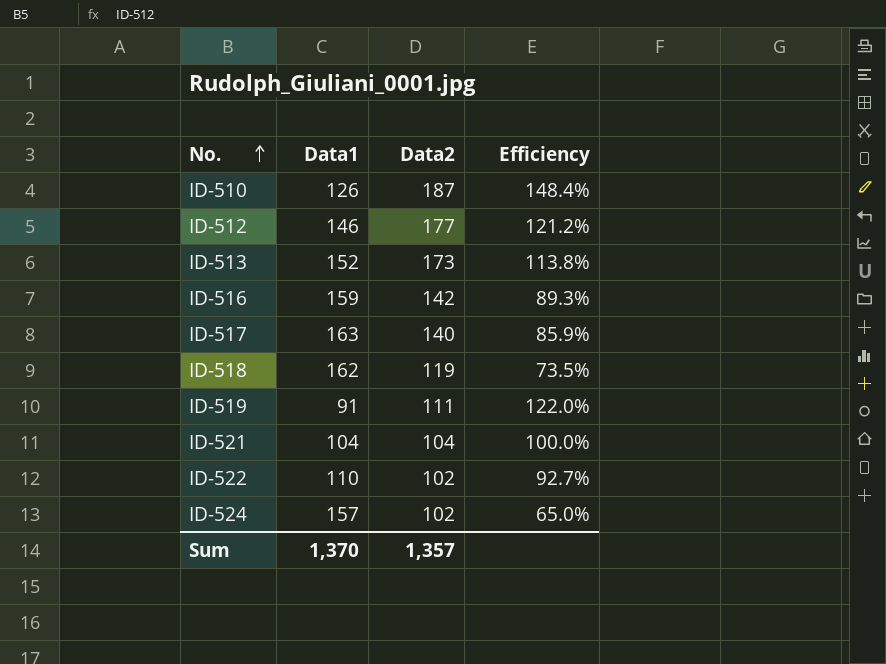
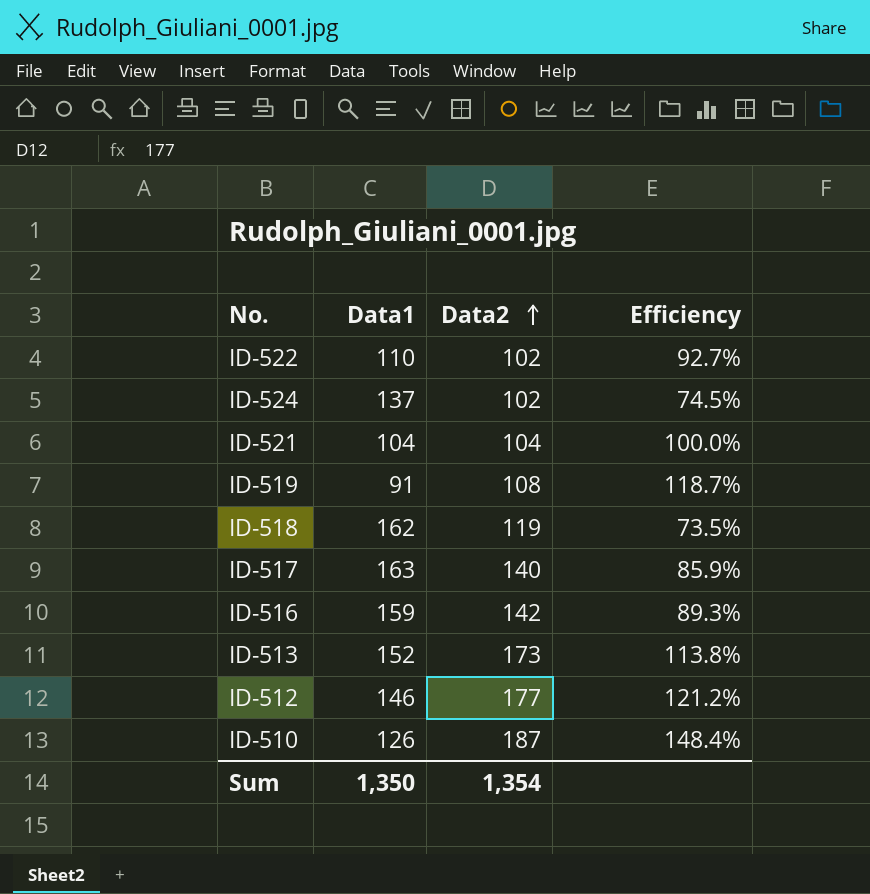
row order: No. ascending -> Data2 ascending
ID-524 | Data1: 157 -> 137
ID-524 | Efficiency: 65.0% -> 74.5%
ID-519 | Data2: 111 -> 108
ID-519 | Efficiency: 122.0% -> 118.7%
Sum | Data1: 1,370 -> 1,350
Sum | Data2: 1,357 -> 1,354

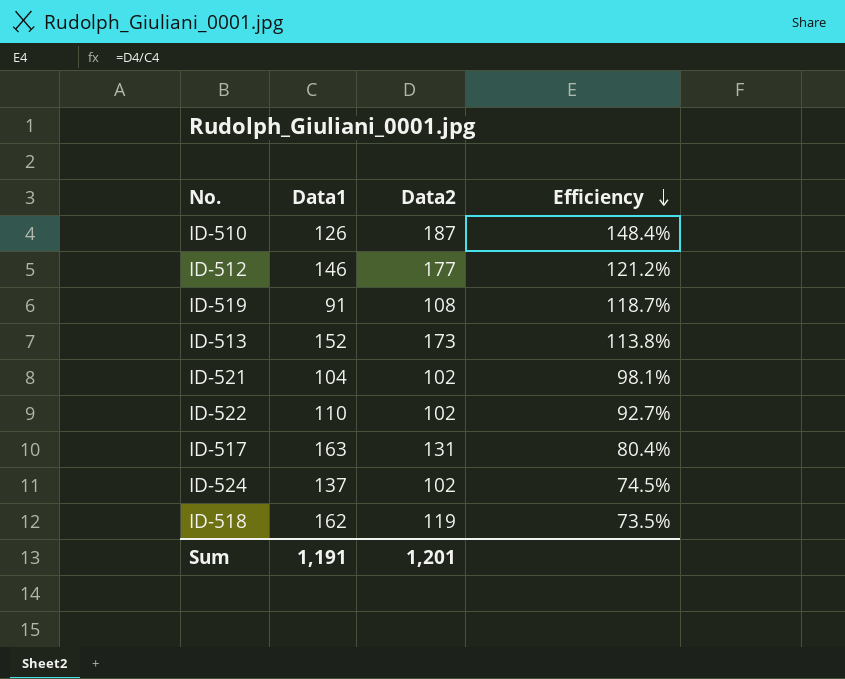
row order: Data2 ascending -> Efficiency descending
row ID-516: 159 | 142 | 89.3% -> none
ID-521 | Data2: 104 -> 102
ID-521 | Efficiency: 100.0% -> 98.1%
ID-517 | Data2: 140 -> 131
ID-517 | Efficiency: 85.9% -> 80.4%
Sum | Data1: 1,350 -> 1,191
Sum | Data2: 1,354 -> 1,201

